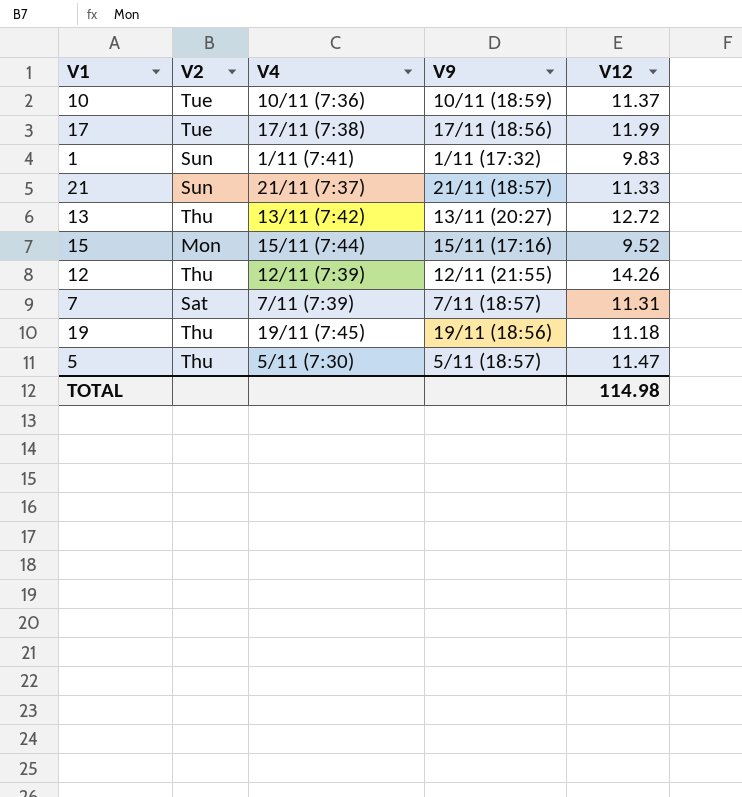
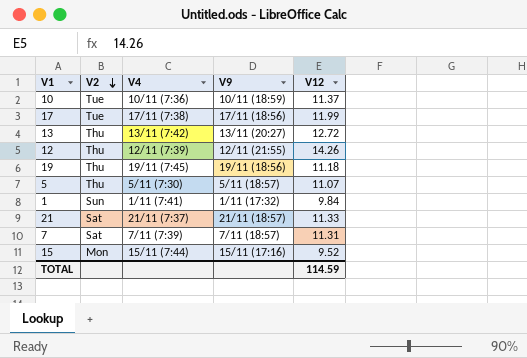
row order: none -> V2 descending
5 | V12: 11.47 -> 11.07
1 | V12: 9.83 -> 9.84
21 | V2: Sun -> Sat
TOTAL | V12: 114.98 -> 114.59

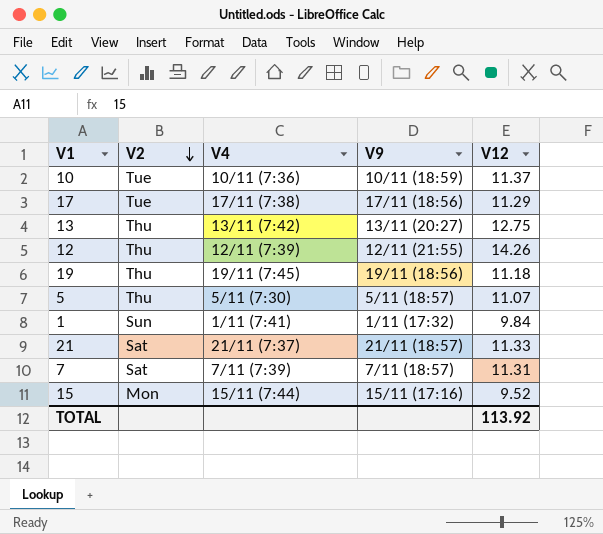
17 | V12: 11.99 -> 11.29
13 | V12: 12.72 -> 12.75
TOTAL | V12: 114.59 -> 113.92

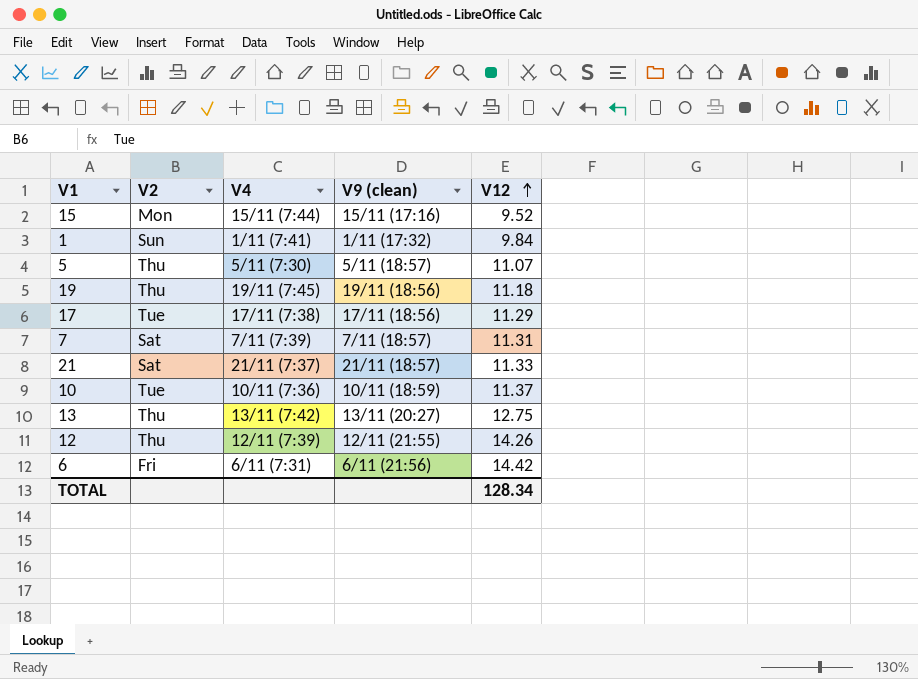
row order: V2 descending -> V12 ascending
column name: V9 -> V9 (clean)
row 6: none -> Fri | 6/11 (7:31) | 6/11 (21:56) | 14.42
TOTAL | V12: 113.92 -> 128.34

